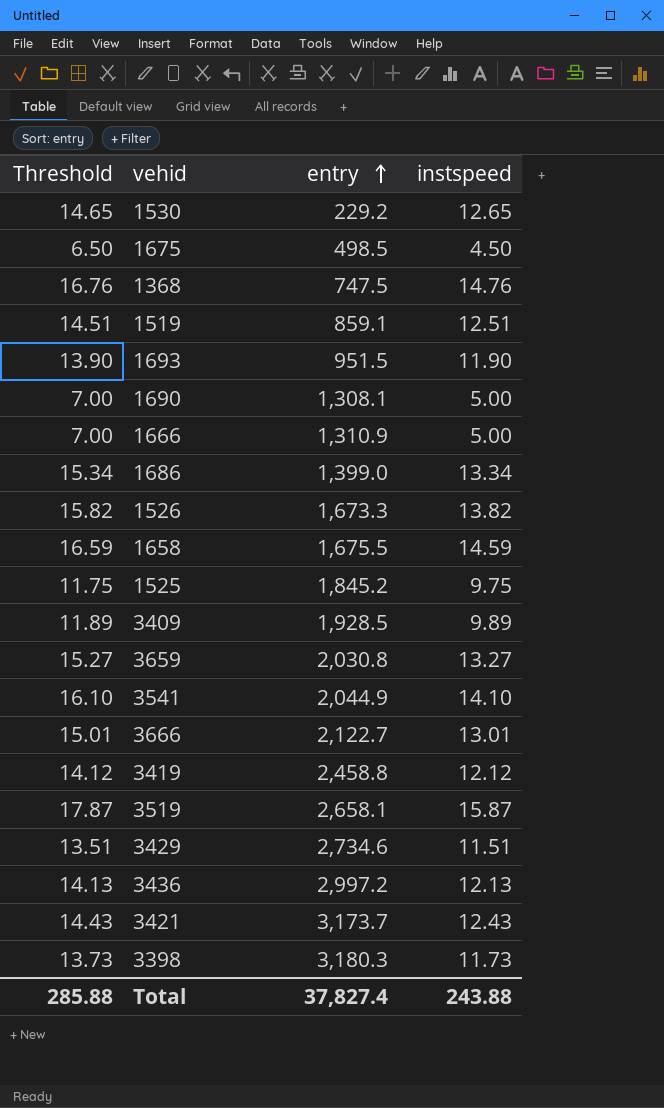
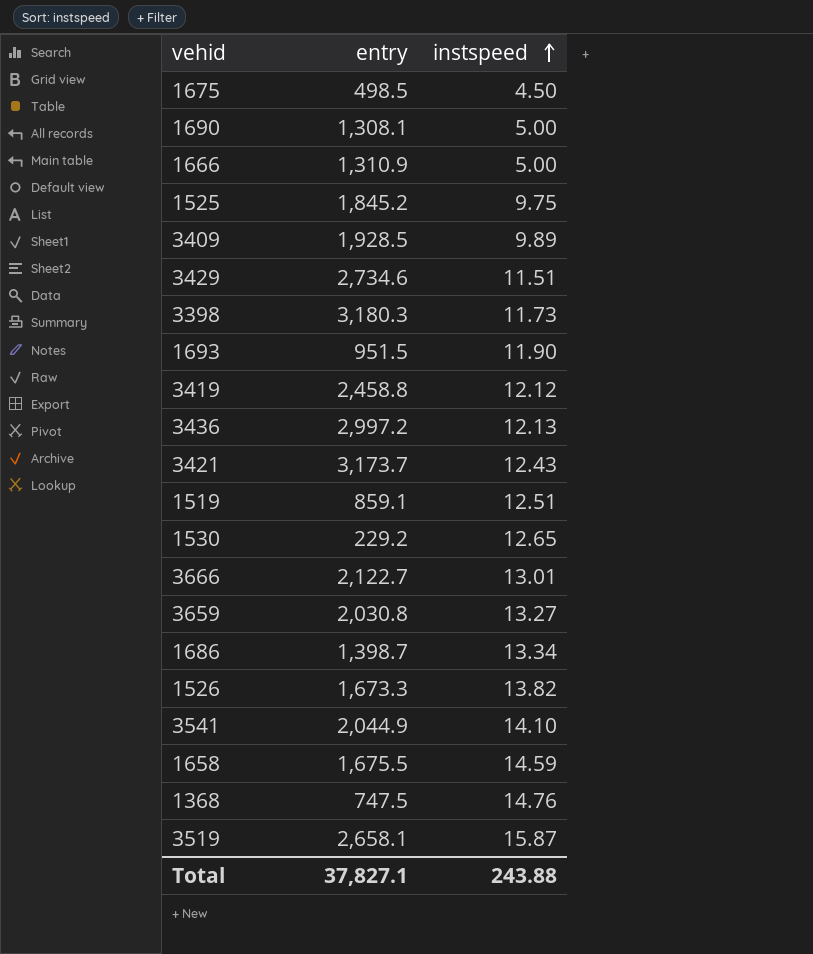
row order: entry ascending -> instspeed ascending
column Threshold | formula: [instspeed] + 2 -> none
1686 | entry: 1,399.0 -> 1,398.7
Total | entry: 37,827.4 -> 37,827.1

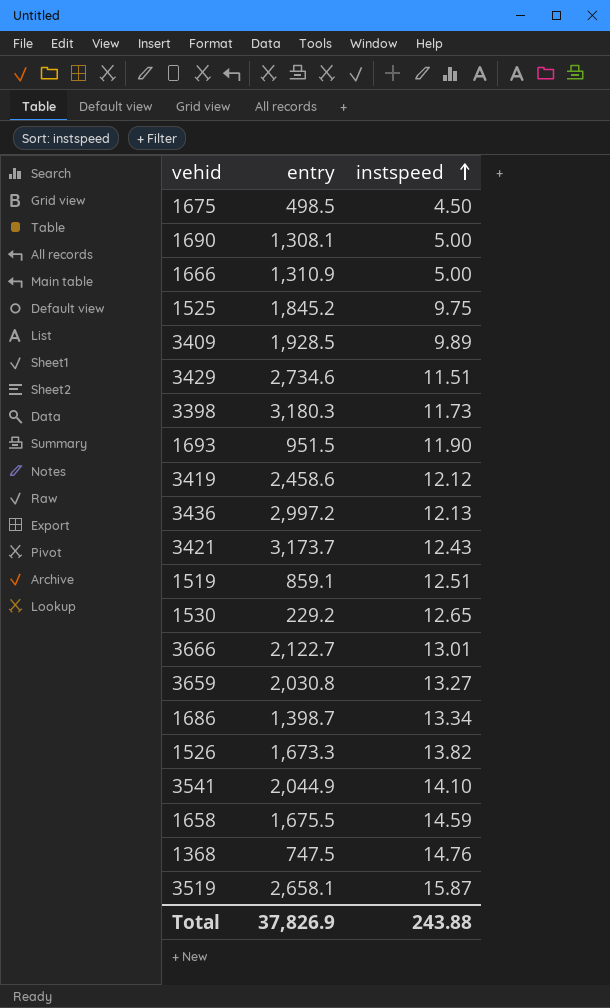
3419 | entry: 2,458.8 -> 2,458.6
Total | entry: 37,827.1 -> 37,826.9

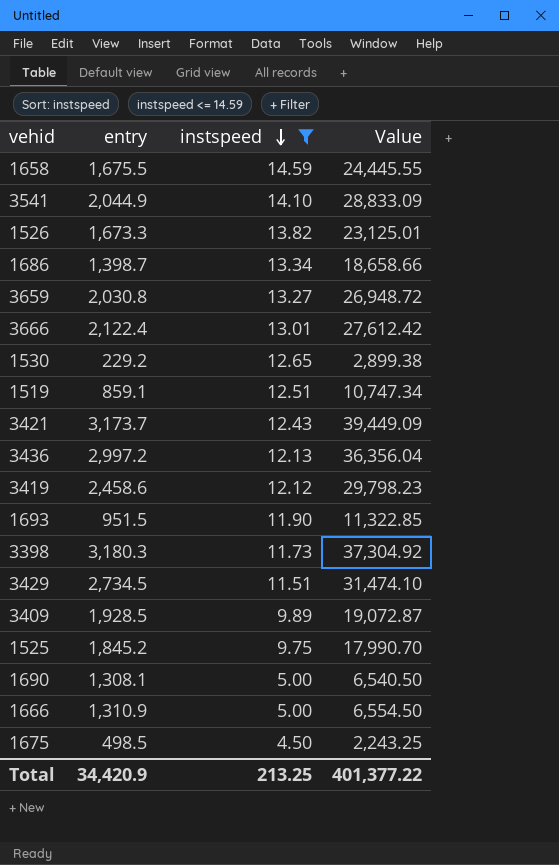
filter: none -> instspeed <= 14.59
row order: instspeed ascending -> instspeed descending
column Value | formula: none -> [entry] * [instspeed]
3666 | entry: 2,122.7 -> 2,122.4
3429 | entry: 2,734.6 -> 2,734.5
Total | entry: 37,826.9 -> 34,420.9
Total | instspeed: 243.88 -> 213.25

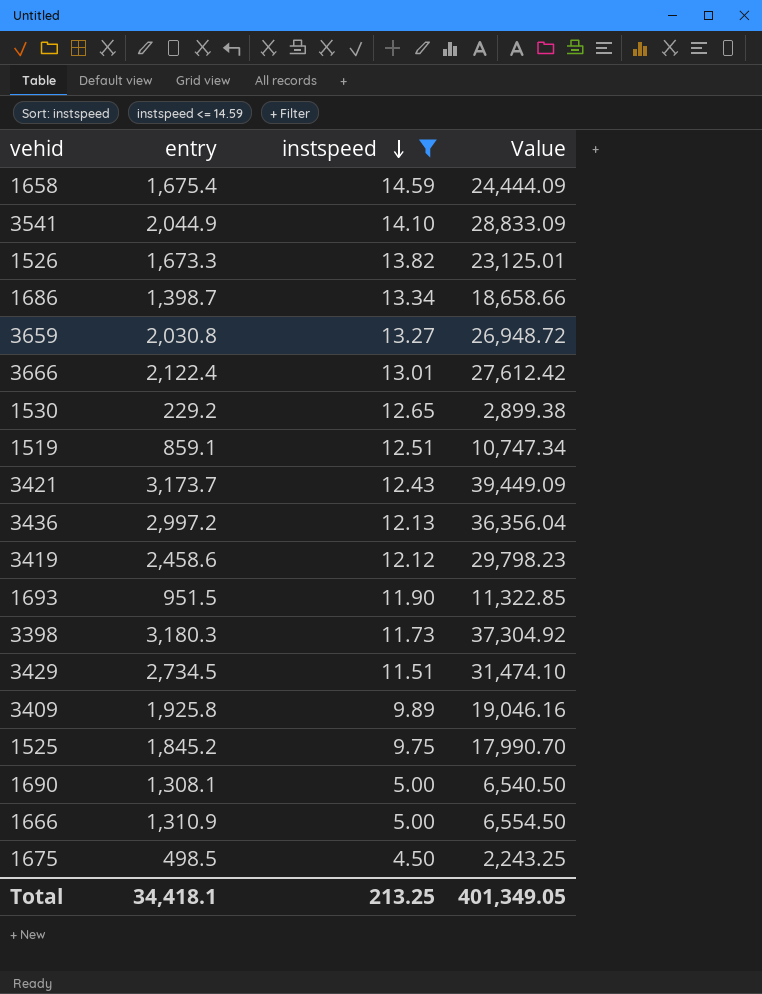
1658 | entry: 1,675.5 -> 1,675.4
1658 | Value: 24,445.55 -> 24,444.09
3409 | entry: 1,928.5 -> 1,925.8
3409 | Value: 19,072.87 -> 19,046.16
Total | entry: 34,420.9 -> 34,418.1
Total | Value: 401,377.22 -> 401,349.05

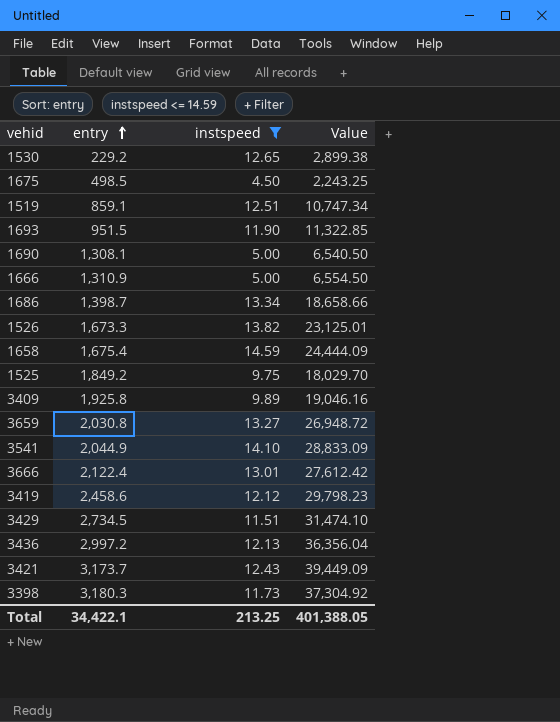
row order: instspeed descending -> entry ascending
1525 | entry: 1,845.2 -> 1,849.2
1525 | Value: 17,990.70 -> 18,029.70
Total | entry: 34,418.1 -> 34,422.1
Total | Value: 401,349.05 -> 401,388.05

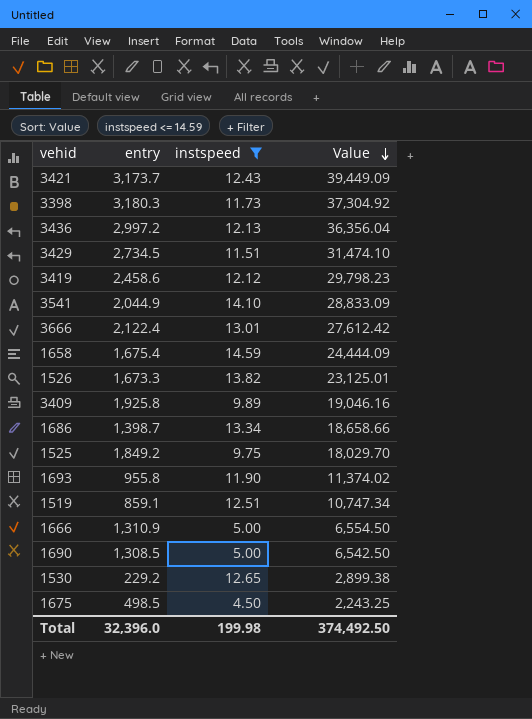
row order: entry ascending -> Value descending
row 3659: 2,030.8 | 13.27 | 26,948.72 -> none
1693 | entry: 951.5 -> 955.8
1693 | Value: 11,322.85 -> 11,374.02
1690 | entry: 1,308.1 -> 1,308.5
1690 | Value: 6,540.50 -> 6,542.50
Total | entry: 34,422.1 -> 32,396.0
Total | instspeed: 213.25 -> 199.98
Total | Value: 401,388.05 -> 374,492.50

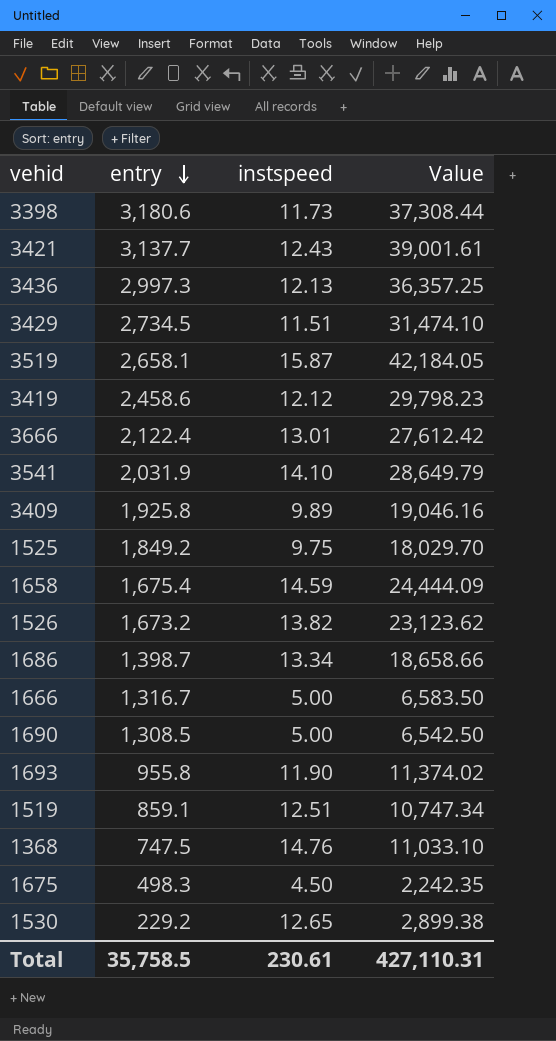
filter: instspeed <= 14.59 -> none
row order: Value descending -> entry descending
3398 | entry: 3,180.3 -> 3,180.6
3398 | Value: 37,304.92 -> 37,308.44
3421 | entry: 3,173.7 -> 3,137.7
3421 | Value: 39,449.09 -> 39,001.61
3436 | entry: 2,997.2 -> 2,997.3
3436 | Value: 36,356.04 -> 36,357.25
3541 | entry: 2,044.9 -> 2,031.9
3541 | Value: 28,833.09 -> 28,649.79
1526 | entry: 1,673.3 -> 1,673.2
1526 | Value: 23,125.01 -> 23,123.62
1666 | entry: 1,310.9 -> 1,316.7
1666 | Value: 6,554.50 -> 6,583.50
1675 | entry: 498.5 -> 498.3
1675 | Value: 2,243.25 -> 2,242.35
Total | entry: 32,396.0 -> 35,758.5
Total | instspeed: 199.98 -> 230.61
Total | Value: 374,492.50 -> 427,110.31

